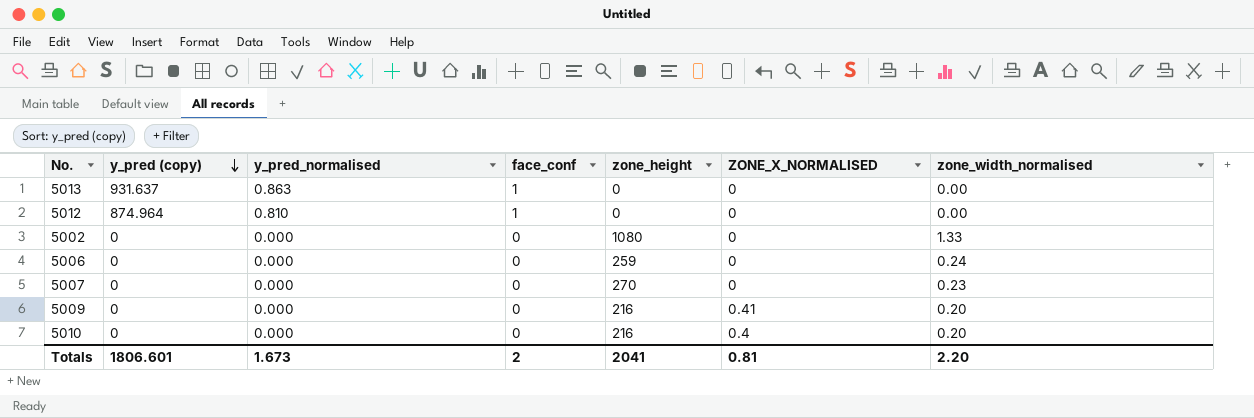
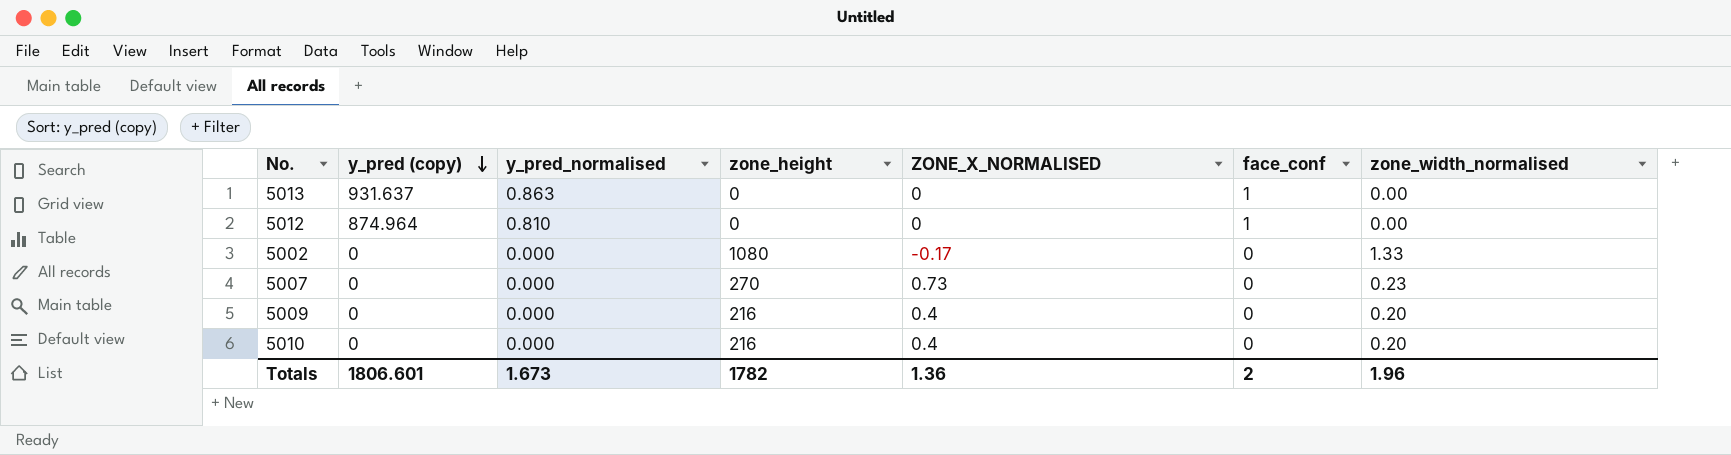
column face_conf | position: 4 -> 6
row 5006: 0 | 0.000 | 0 | 259 | 0 | 0.24 -> none
5002 | ZONE_X_NORMALISED: 0 -> -0.17
5007 | ZONE_X_NORMALISED: 0 -> 0.73
5009 | ZONE_X_NORMALISED: 0.41 -> 0.4
Totals | zone_height: 2041 -> 1782
Totals | ZONE_X_NORMALISED: 0.81 -> 1.36
Totals | zone_width_normalised: 2.20 -> 1.96

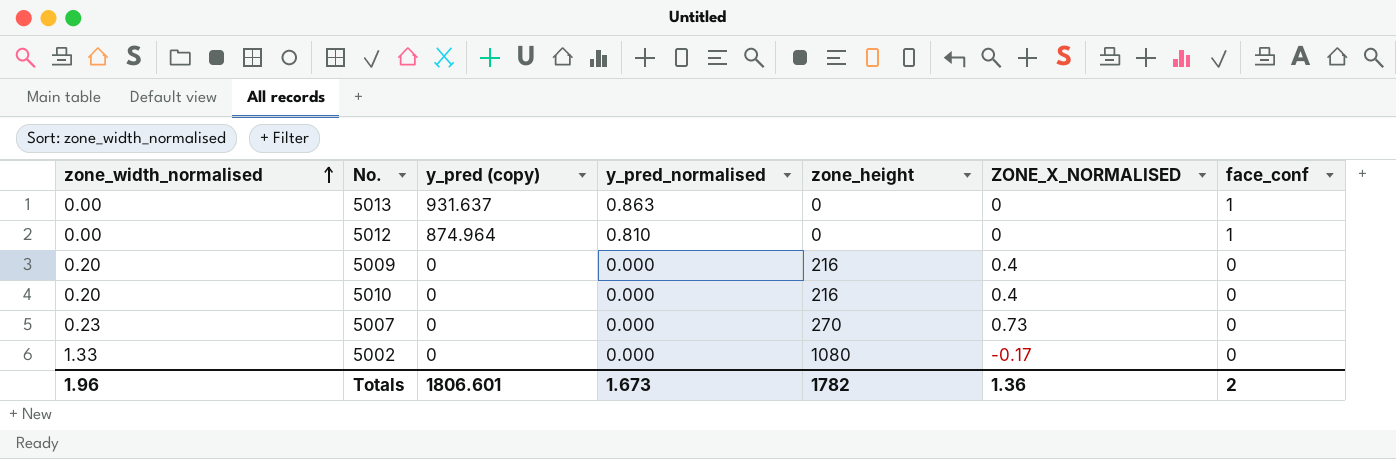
row order: y_pred (copy) descending -> zone_width_normalised ascending
column zone_width_normalised | position: 7 -> 1

